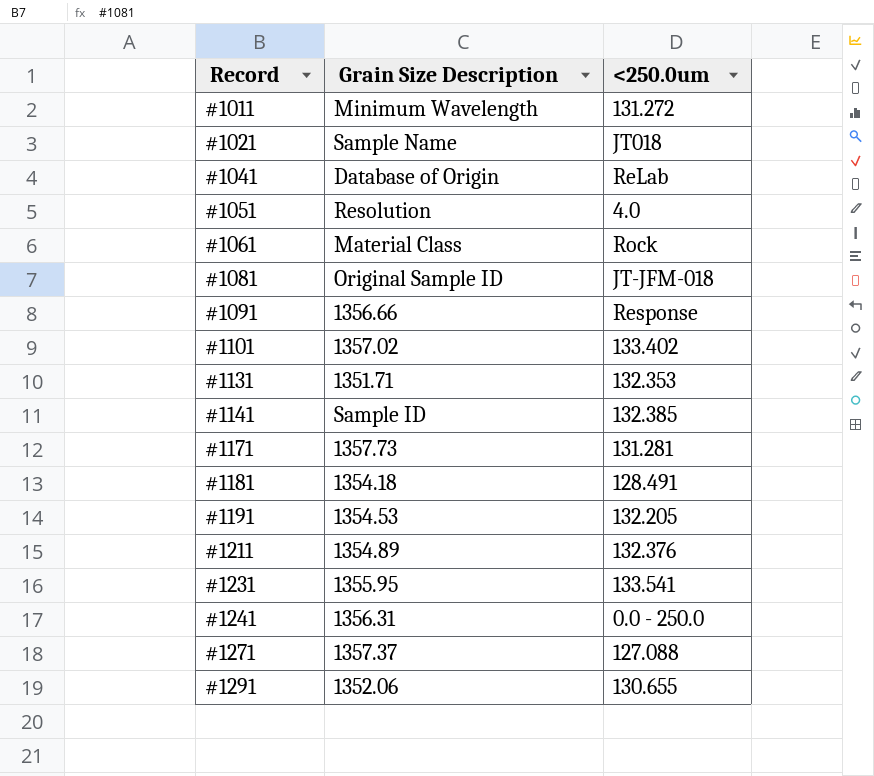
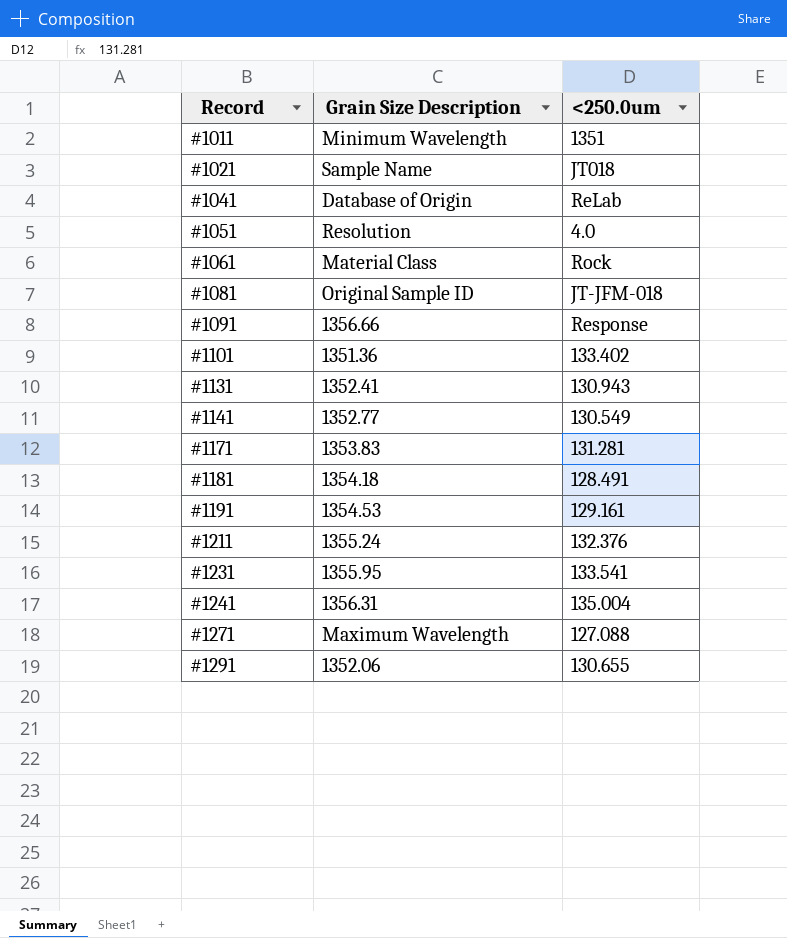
#1011 | <250.0um: 131.272 -> 1351
#1101 | Grain Size Description: 1357.02 -> 1351.36
#1131 | Grain Size Description: 1351.71 -> 1352.41
#1131 | <250.0um: 132.353 -> 130.943
#1141 | Grain Size Description: Sample ID -> 1352.77
#1141 | <250.0um: 132.385 -> 130.549
#1171 | Grain Size Description: 1357.73 -> 1353.83
#1191 | <250.0um: 132.205 -> 129.161
#1211 | Grain Size Description: 1354.89 -> 1355.24
#1241 | <250.0um: 0.0 - 250.0 -> 135.004
#1271 | Grain Size Description: 1357.37 -> Maximum Wavelength

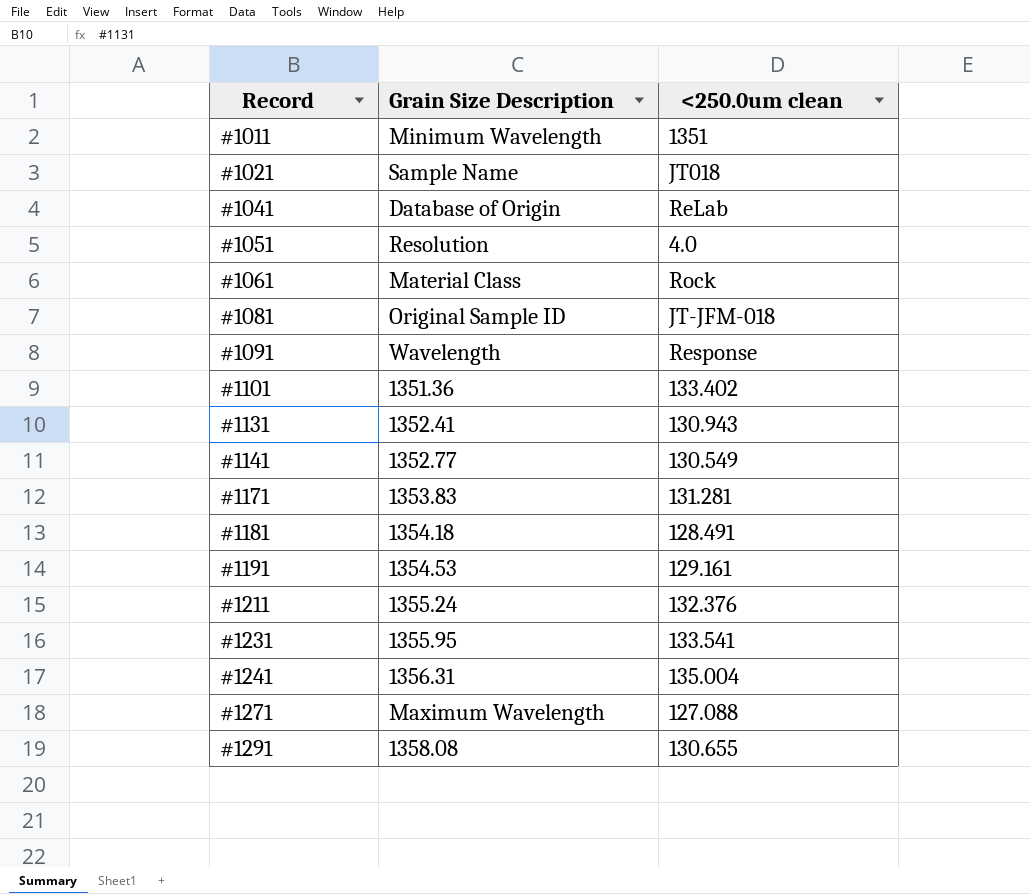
column name: <250.0um -> <250.0um clean
#1091 | Grain Size Description: 1356.66 -> Wavelength
#1291 | Grain Size Description: 1352.06 -> 1358.08

